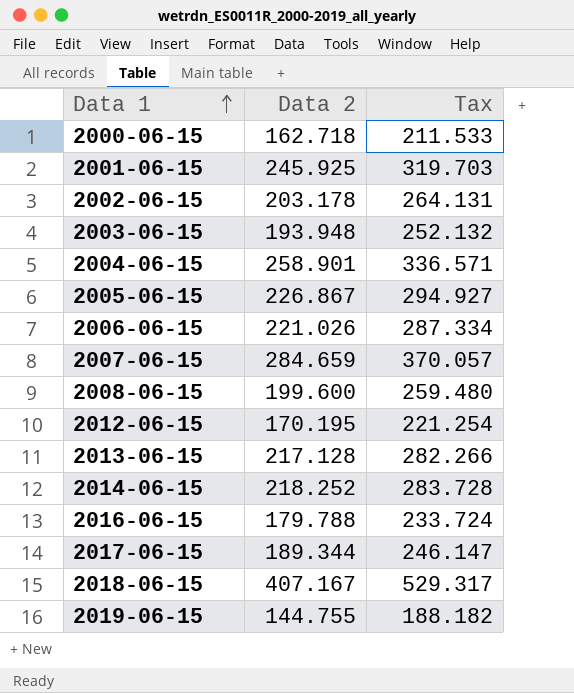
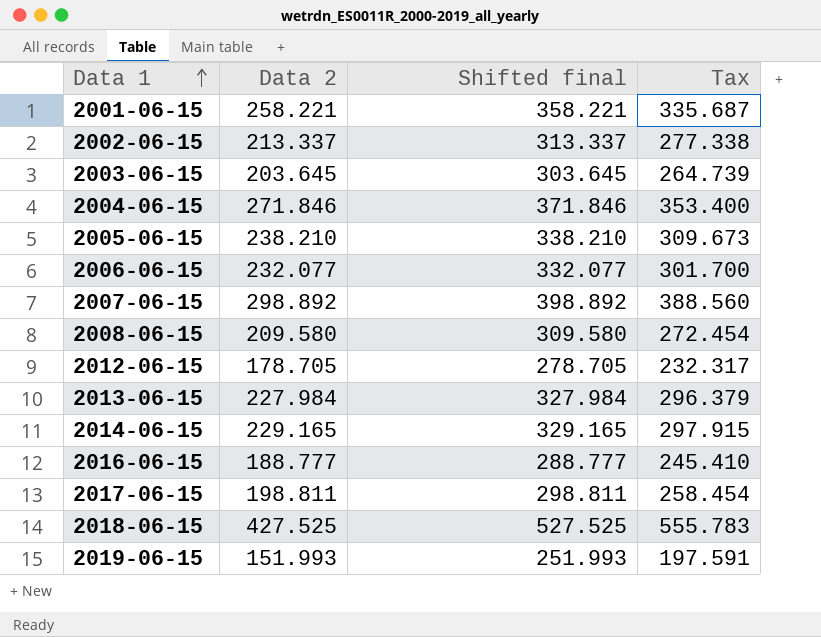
column Shifted final | formula: none -> [Data 2] + 100
row 2000-06-15: 162.718 | 211.533 -> none
2001-06-15 | Data 2: 245.925 -> 258.221
2001-06-15 | Tax: 319.703 -> 335.687
2002-06-15 | Data 2: 203.178 -> 213.337
2002-06-15 | Tax: 264.131 -> 277.338
2003-06-15 | Data 2: 193.948 -> 203.645
2003-06-15 | Tax: 252.132 -> 264.739
2004-06-15 | Data 2: 258.901 -> 271.846
2004-06-15 | Tax: 336.571 -> 353.400
2005-06-15 | Data 2: 226.867 -> 238.210
2005-06-15 | Tax: 294.927 -> 309.673
2006-06-15 | Data 2: 221.026 -> 232.077
2006-06-15 | Tax: 287.334 -> 301.700
2007-06-15 | Data 2: 284.659 -> 298.892
2007-06-15 | Tax: 370.057 -> 388.560
2008-06-15 | Data 2: 199.600 -> 209.580
2008-06-15 | Tax: 259.480 -> 272.454
2012-06-15 | Data 2: 170.195 -> 178.705
2012-06-15 | Tax: 221.254 -> 232.317
2013-06-15 | Data 2: 217.128 -> 227.984
2013-06-15 | Tax: 282.266 -> 296.379
2014-06-15 | Data 2: 218.252 -> 229.165
2014-06-15 | Tax: 283.728 -> 297.915
2016-06-15 | Data 2: 179.788 -> 188.777
2016-06-15 | Tax: 233.724 -> 245.410
2017-06-15 | Data 2: 189.344 -> 198.811
2017-06-15 | Tax: 246.147 -> 258.454
2018-06-15 | Data 2: 407.167 -> 427.525
2018-06-15 | Tax: 529.317 -> 555.783
2019-06-15 | Data 2: 144.755 -> 151.993
2019-06-15 | Tax: 188.182 -> 197.591

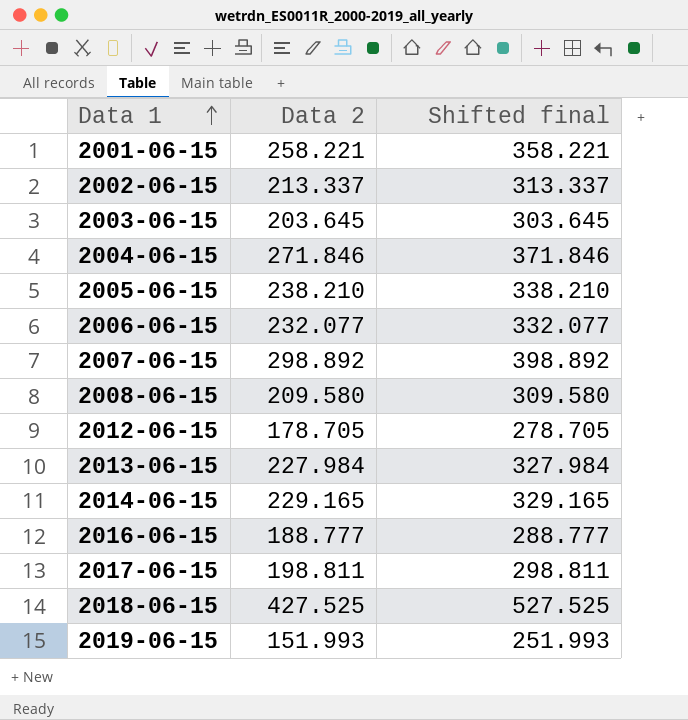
column Tax | formula: [Data 2] * 1.3 -> none

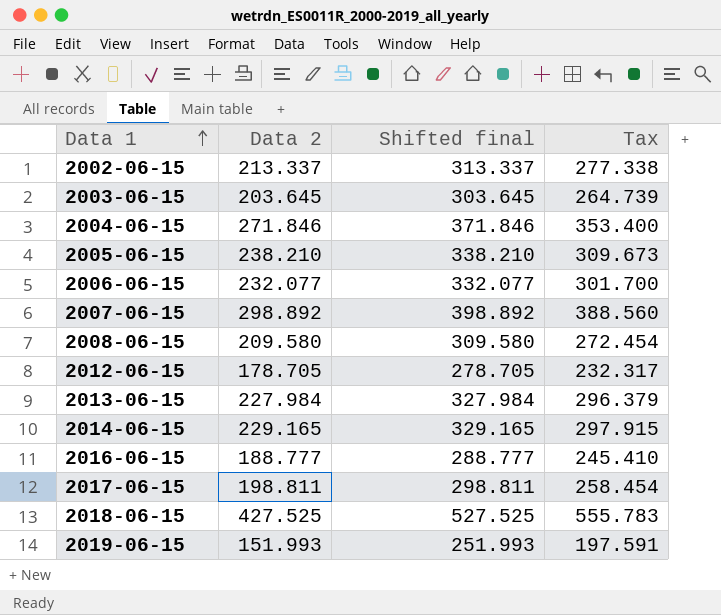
column Tax | formula: none -> [Data 2] * 1.3
row 2001-06-15: 258.221 | 358.221 -> none

